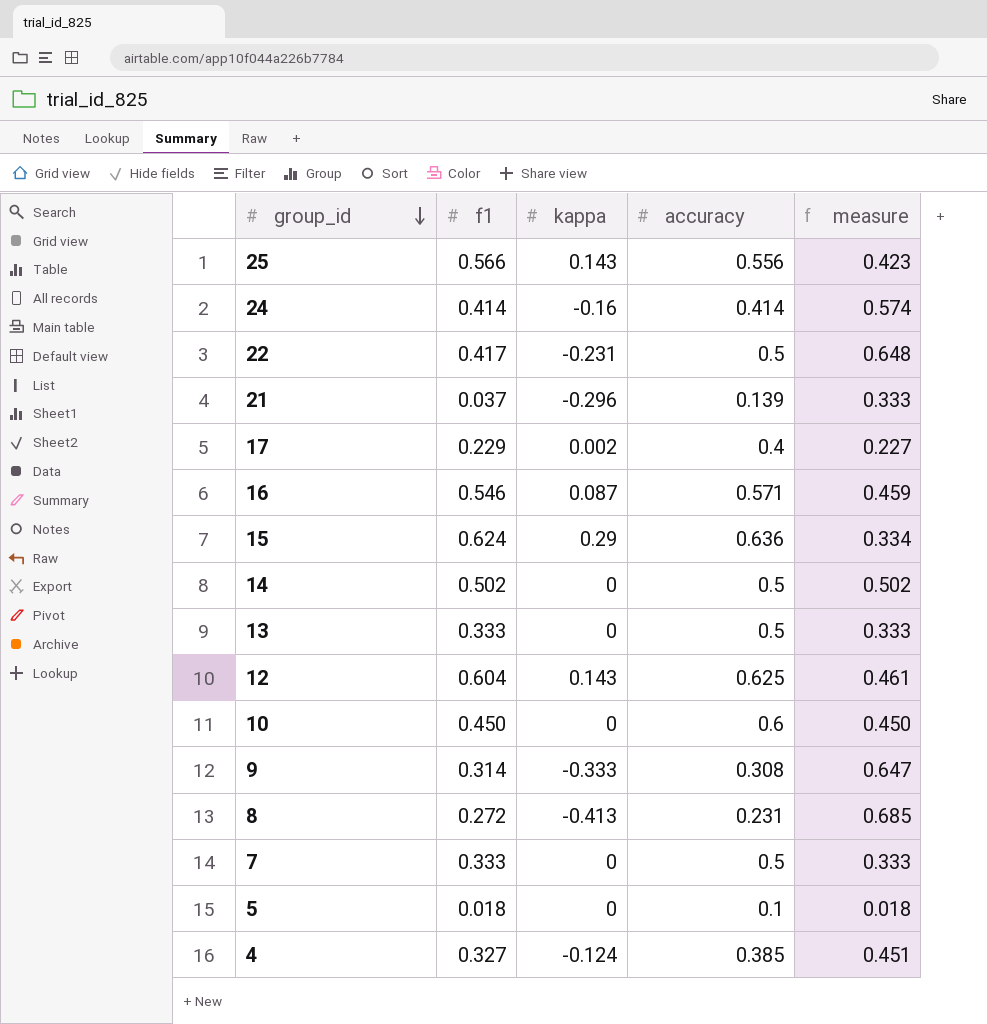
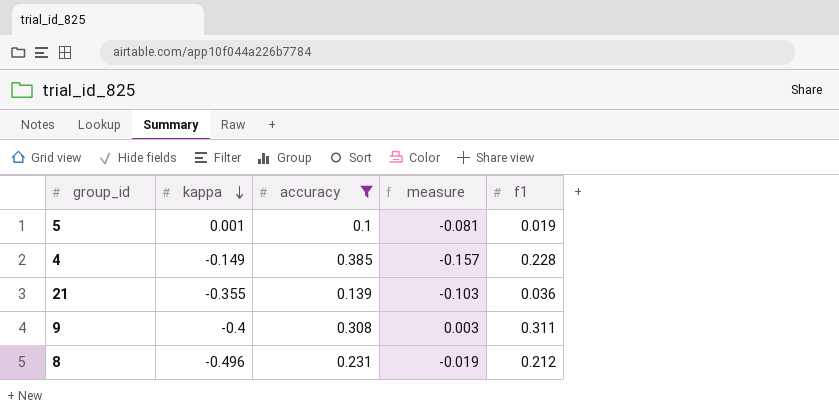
filter: none -> accuracy <= 0.385
row order: group_id descending -> kappa descending
column measure | formula: [f1] - [kappa] -> [f1] - [accuracy]
column f1 | position: 2 -> 5
5 | kappa: 0 -> 0.001
5 | f1: 0.018 -> 0.019
4 | kappa: -0.124 -> -0.149
4 | f1: 0.327 -> 0.228
21 | kappa: -0.296 -> -0.355
21 | f1: 0.037 -> 0.036
9 | kappa: -0.333 -> -0.4
9 | f1: 0.314 -> 0.311
8 | kappa: -0.413 -> -0.496
8 | f1: 0.272 -> 0.212

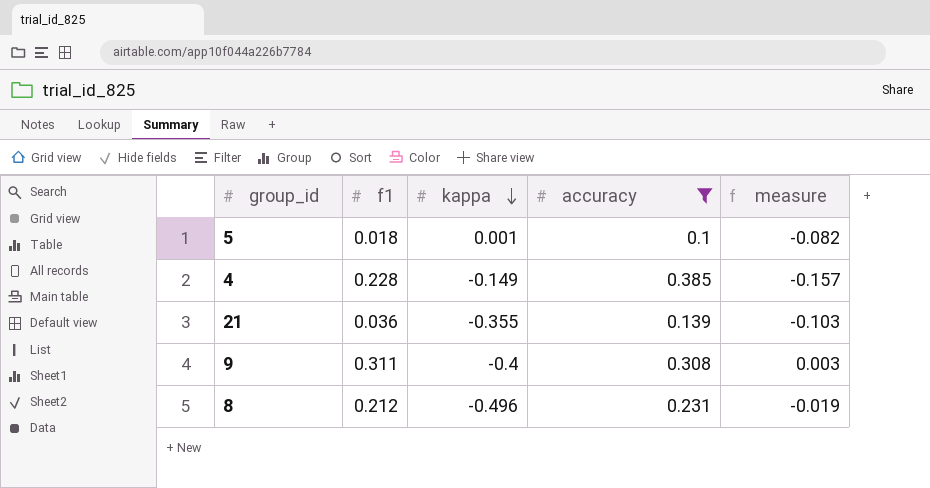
column f1 | position: 5 -> 2
5 | f1: 0.019 -> 0.018
5 | measure: -0.081 -> -0.082

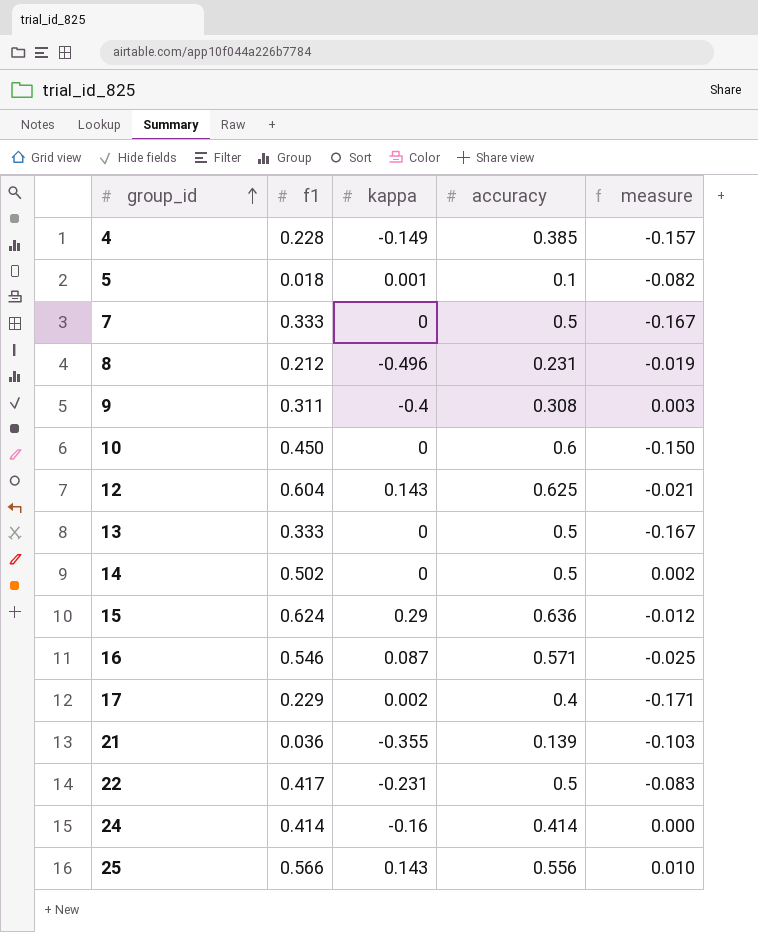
filter: accuracy <= 0.385 -> none
row order: kappa descending -> group_id ascending

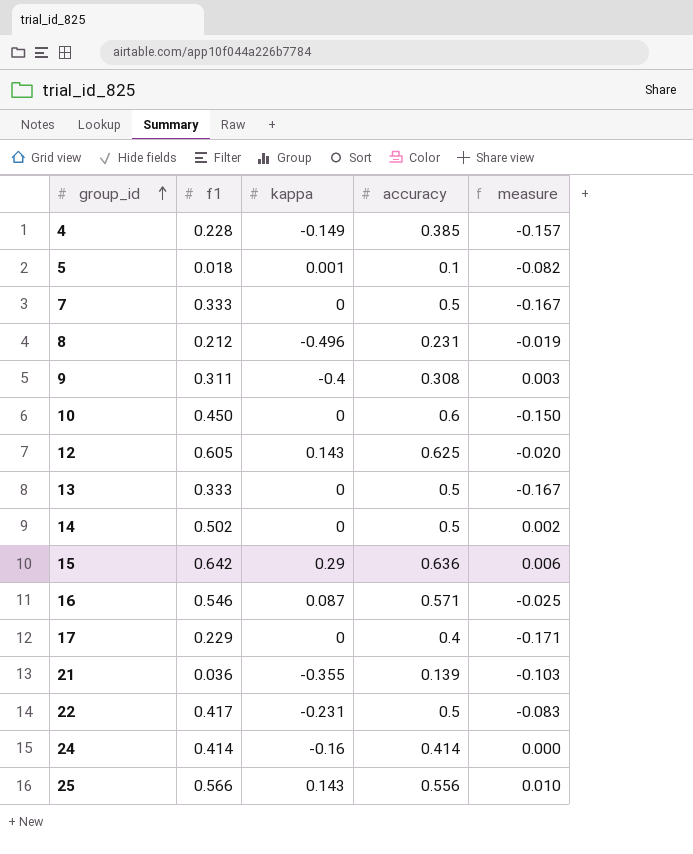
12 | f1: 0.604 -> 0.605
12 | measure: -0.021 -> -0.020
15 | f1: 0.624 -> 0.642
15 | measure: -0.012 -> 0.006
17 | kappa: 0.002 -> 0

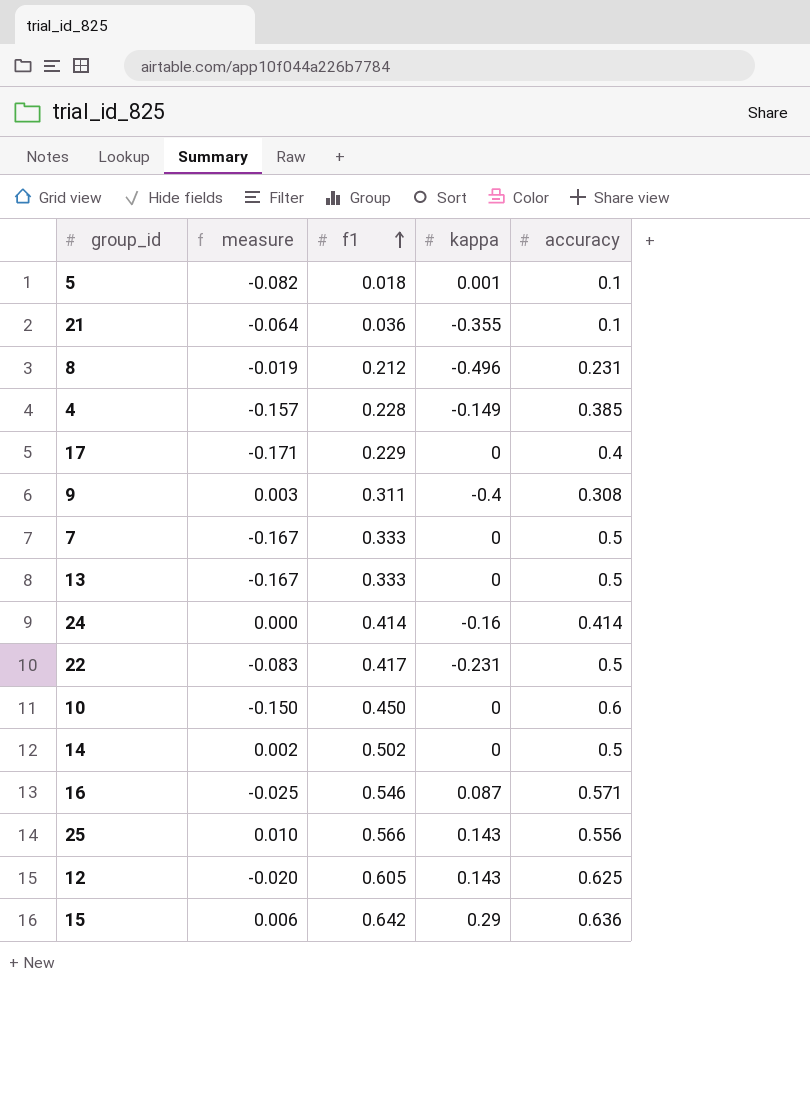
row order: group_id ascending -> f1 ascending
column measure | position: 5 -> 2
21 | measure: -0.103 -> -0.064
21 | accuracy: 0.139 -> 0.1

